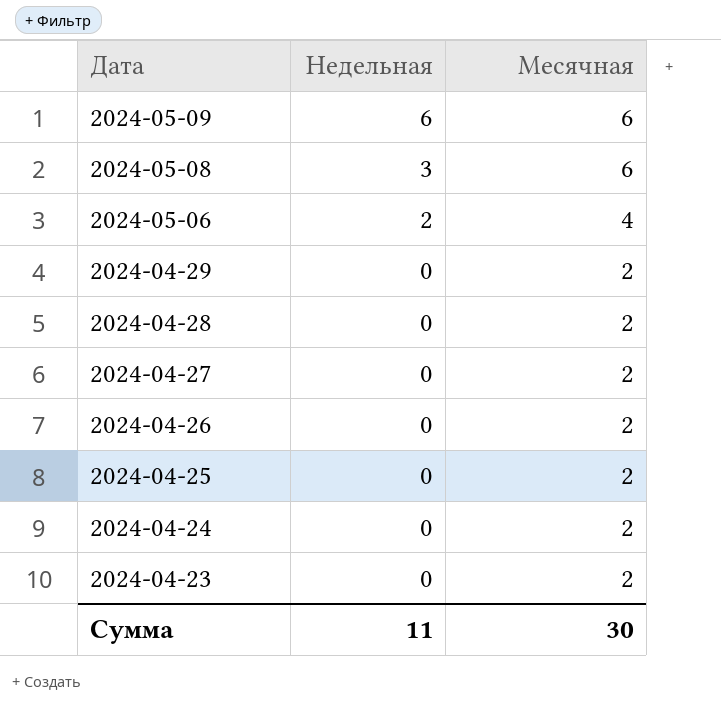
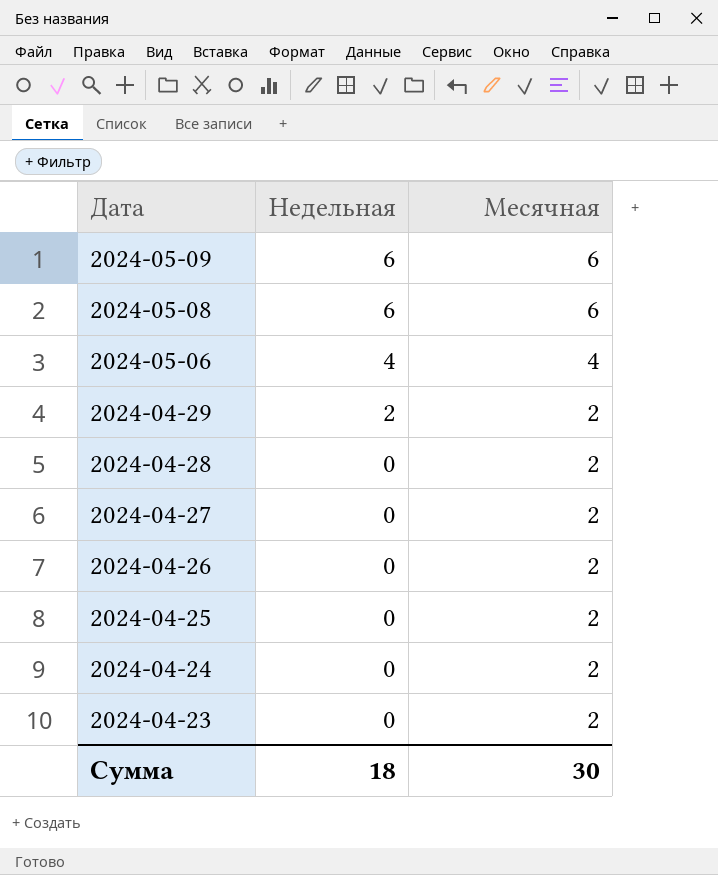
2024-05-08 | Недельная: 3 -> 6
2024-05-06 | Недельная: 2 -> 4
2024-04-29 | Недельная: 0 -> 2
Сумма | Недельная: 11 -> 18

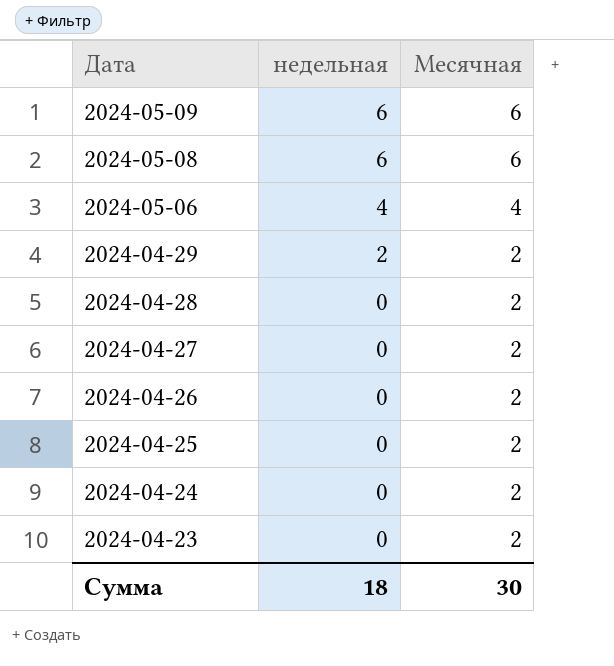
column name: Недельная -> недельная

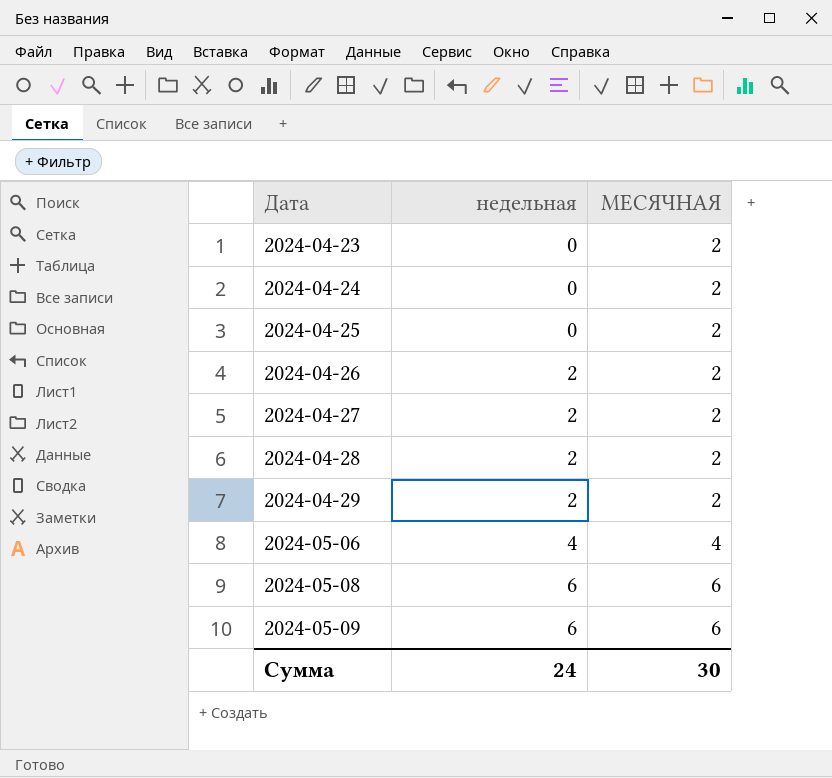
row order: Дата descending -> Дата ascending
column name: Месячная -> МЕСЯЧНАЯ
2024-04-26 | недельная: 0 -> 2
2024-04-27 | недельная: 0 -> 2
2024-04-28 | недельная: 0 -> 2
Сумма | недельная: 18 -> 24

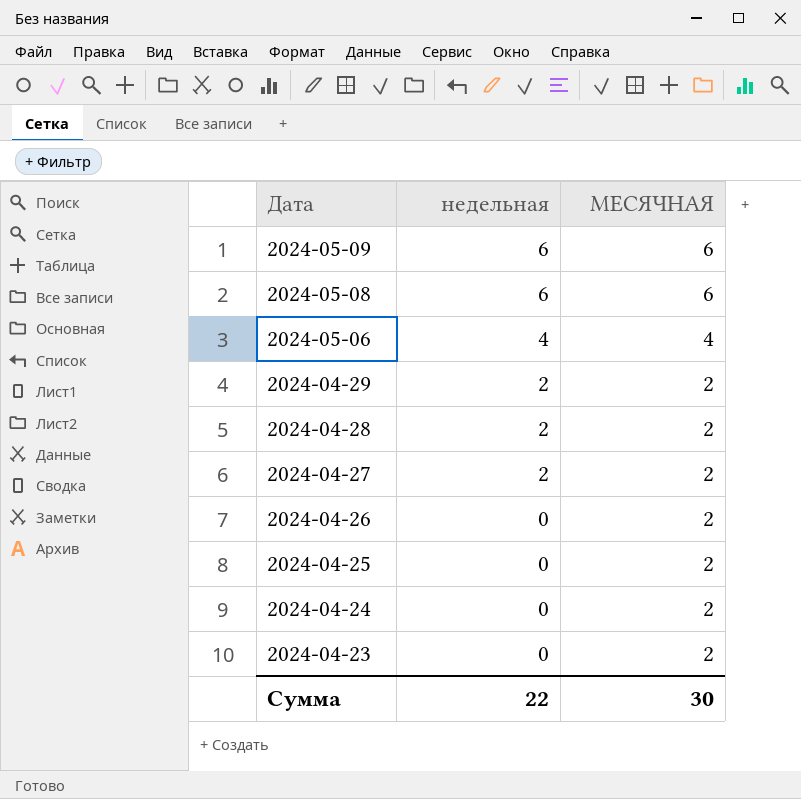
row order: Дата ascending -> Дата descending
2024-04-26 | недельная: 2 -> 0
Сумма | недельная: 24 -> 22

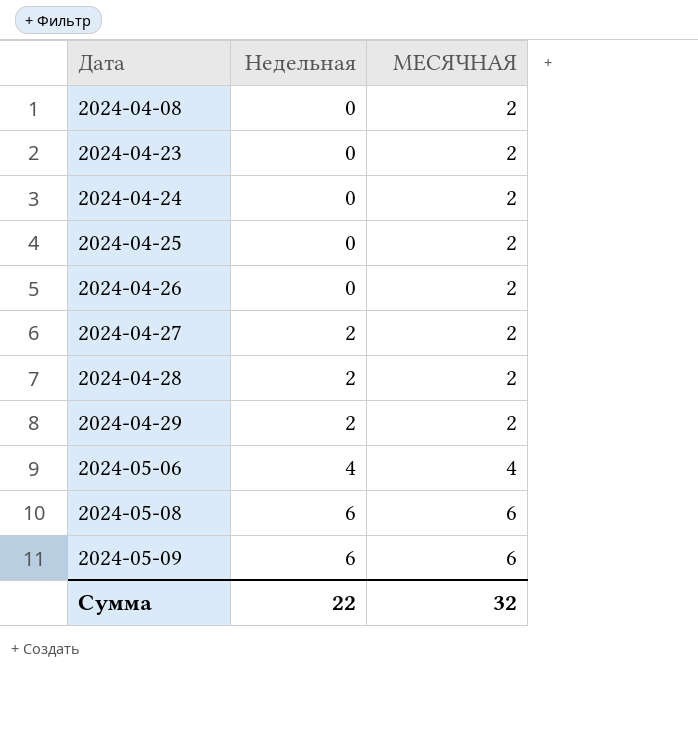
row order: Дата descending -> Дата ascending
column name: недельная -> Недельная
row 2024-04-08: none -> 0 | 2
Сумма | МЕСЯЧНАЯ: 30 -> 32

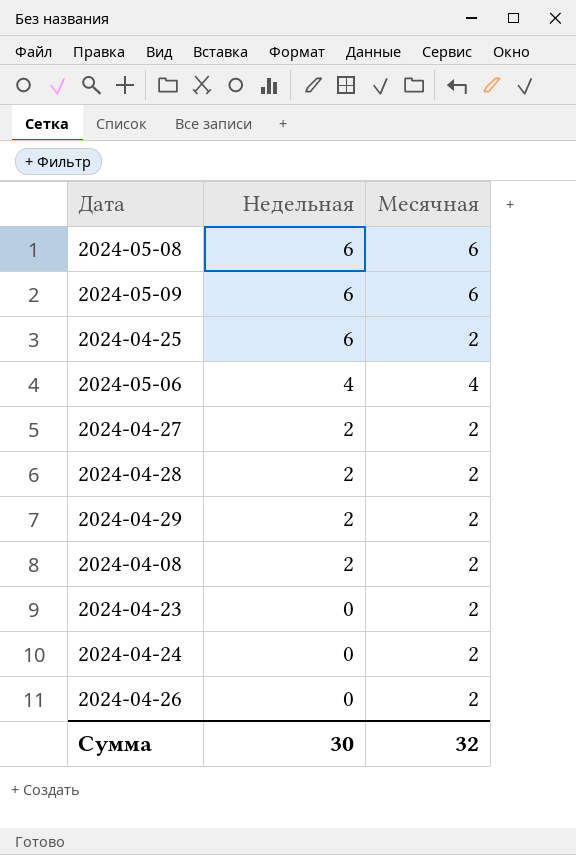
row order: Дата ascending -> Недельная descending
column name: МЕСЯЧНАЯ -> Месячная
2024-04-25 | Недельная: 0 -> 6
2024-04-08 | Недельная: 0 -> 2
Сумма | Недельная: 22 -> 30

